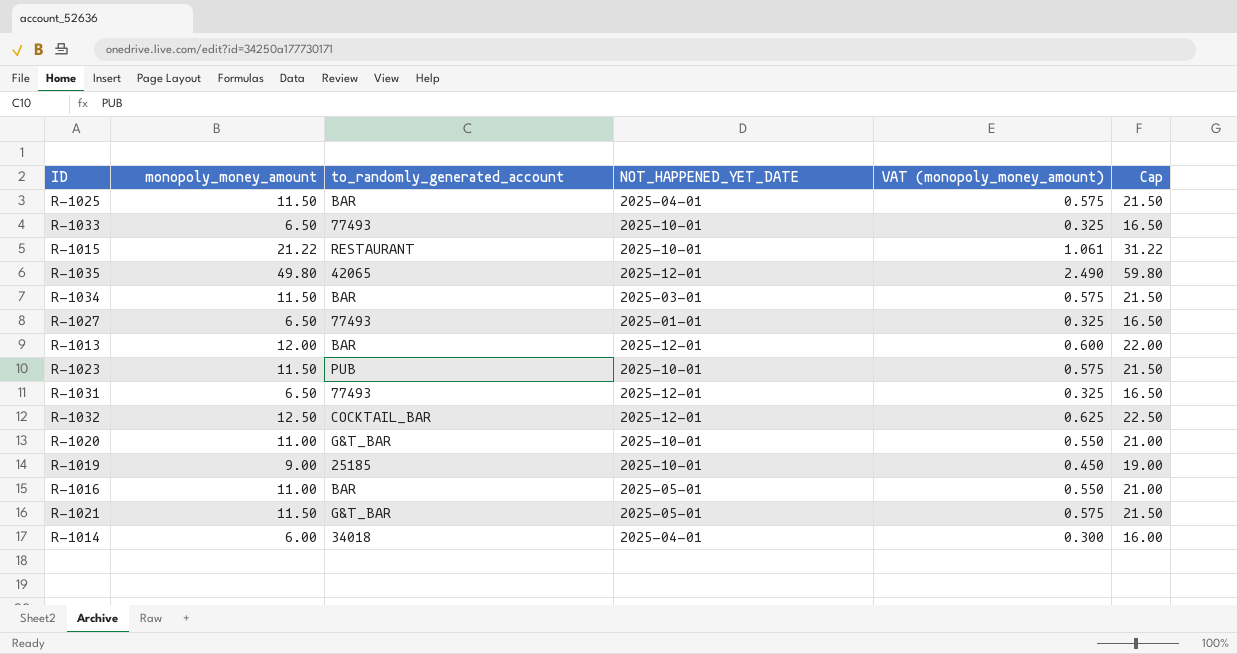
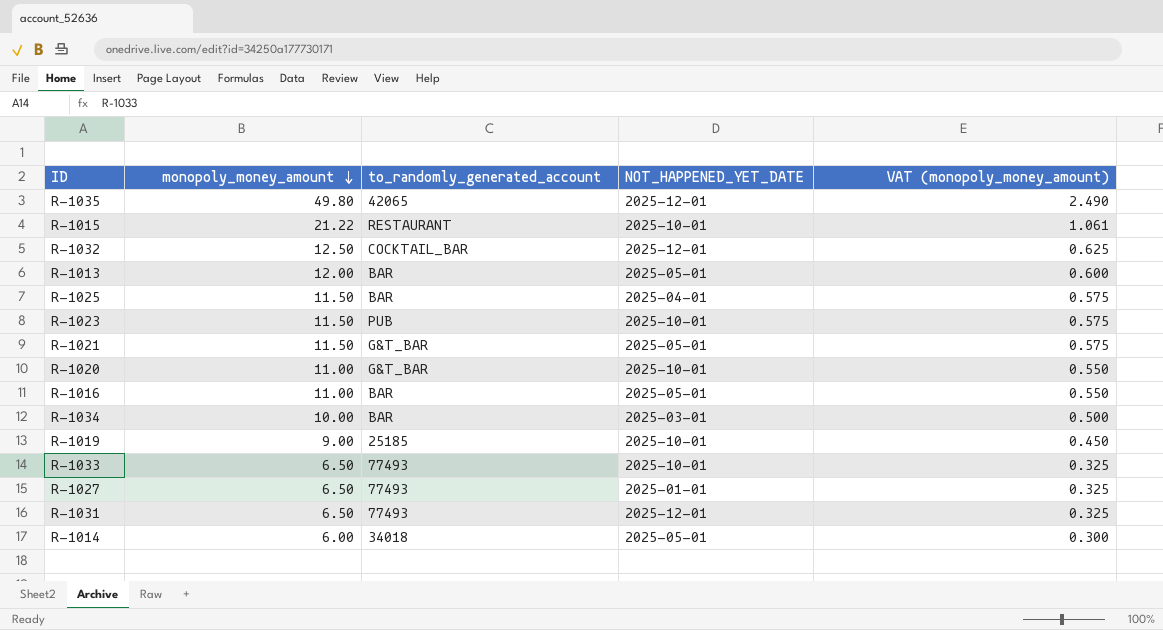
row order: none -> monopoly_money_amount descending
column Cap | formula: [monopoly_money_amount] + 10 -> none
R-1013 | NOT_HAPPENED_YET_DATE: 2025-12-01 -> 2025-05-01
R-1034 | monopoly_money_amount: 11.50 -> 10.00
R-1034 | VAT (monopoly_money_amount): 0.575 -> 0.500
R-1014 | NOT_HAPPENED_YET_DATE: 2025-04-01 -> 2025-05-01

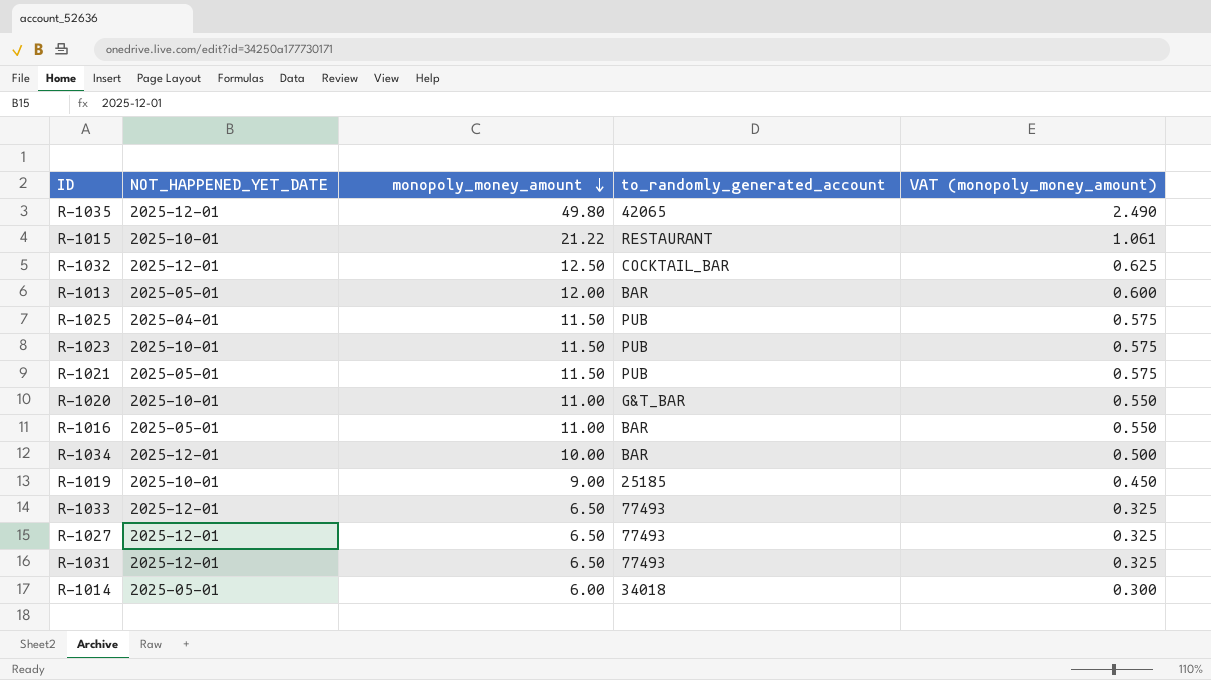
column NOT_HAPPENED_YET_DATE | position: 4 -> 2
R-1025 | to_randomly_generated_account: BAR -> PUB
R-1021 | to_randomly_generated_account: G&T_BAR -> PUB
R-1034 | NOT_HAPPENED_YET_DATE: 2025-03-01 -> 2025-12-01
R-1033 | NOT_HAPPENED_YET_DATE: 2025-10-01 -> 2025-12-01
R-1027 | NOT_HAPPENED_YET_DATE: 2025-01-01 -> 2025-12-01

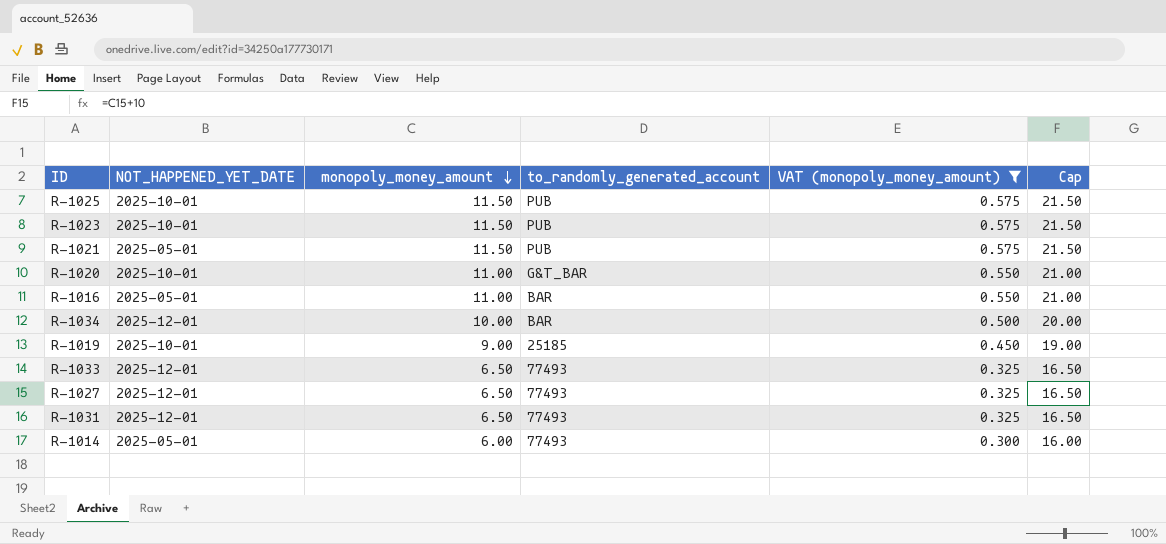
filter: none -> VAT (monopoly_money_amount) <= 0.575
column Cap | formula: none -> [monopoly_money_amount] + 10
R-1025 | NOT_HAPPENED_YET_DATE: 2025-04-01 -> 2025-10-01
R-1014 | to_randomly_generated_account: 34018 -> 77493

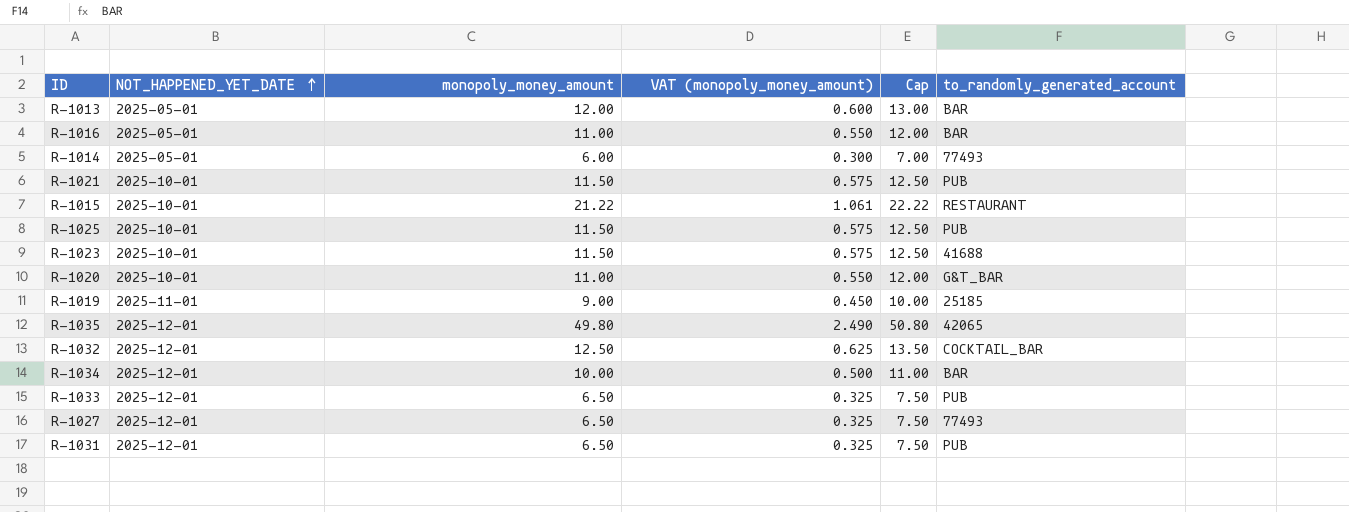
filter: VAT (monopoly_money_amount) <= 0.575 -> none
row order: monopoly_money_amount descending -> NOT_HAPPENED_YET_DATE ascending
column Cap | formula: [monopoly_money_amount] + 10 -> [monopoly_money_amount] + 1
column to_randomly_generated_account | position: 4 -> 6
R-1021 | NOT_HAPPENED_YET_DATE: 2025-05-01 -> 2025-10-01
R-1023 | to_randomly_generated_account: PUB -> 41688
R-1019 | NOT_HAPPENED_YET_DATE: 2025-10-01 -> 2025-11-01
R-1033 | to_randomly_generated_account: 77493 -> PUB
R-1031 | to_randomly_generated_account: 77493 -> PUB

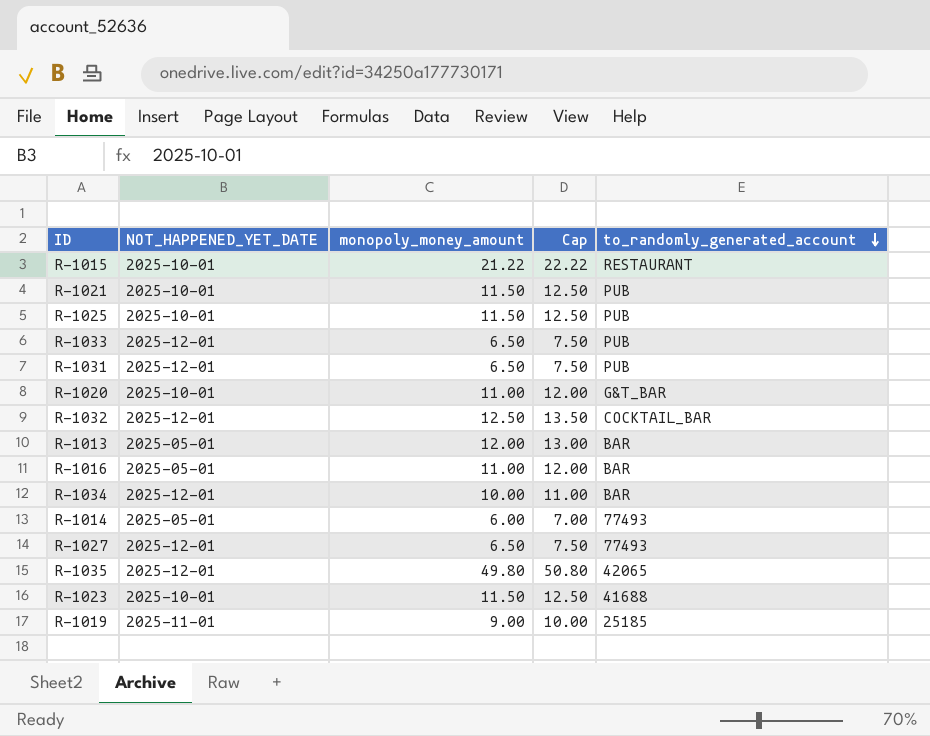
row order: NOT_HAPPENED_YET_DATE ascending -> to_randomly_generated_account descending
column VAT (monopoly_money_amount) | formula: [monopoly_money_amount] * 0.05 -> none

